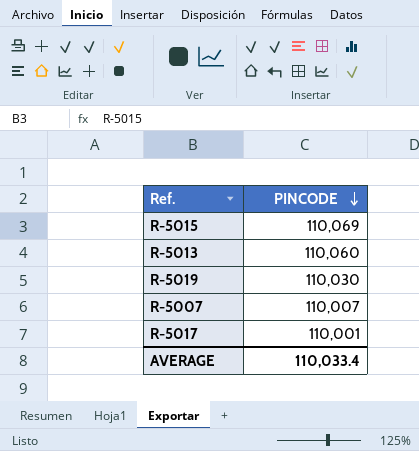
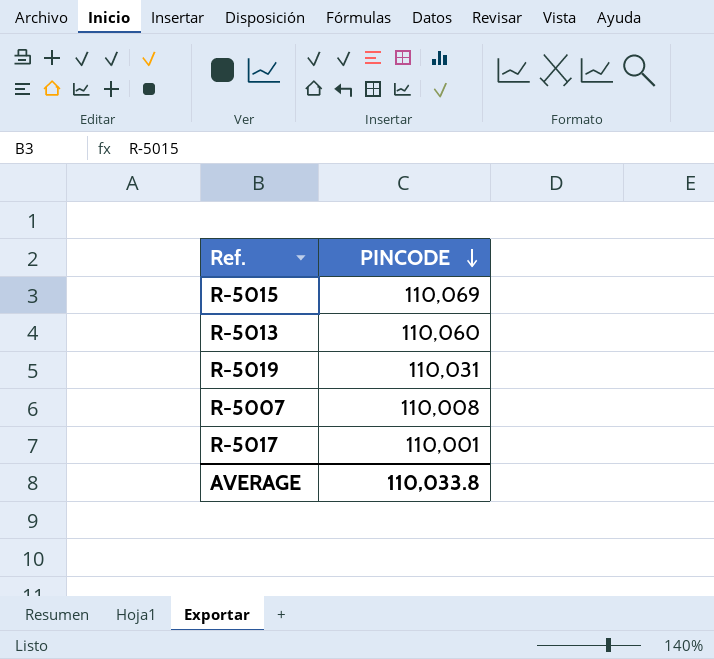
R-5019 | PINCODE: 110,030 -> 110,031
R-5007 | PINCODE: 110,007 -> 110,008
AVERAGE | PINCODE: 110,033.4 -> 110,033.8

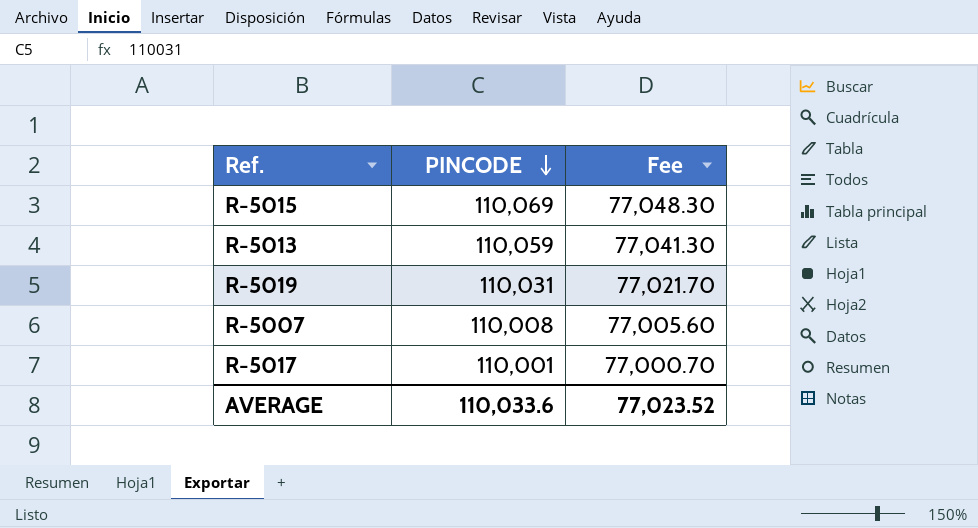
column Fee | formula: none -> [PINCODE] * 0.7
R-5013 | PINCODE: 110,060 -> 110,059
AVERAGE | PINCODE: 110,033.8 -> 110,033.6

